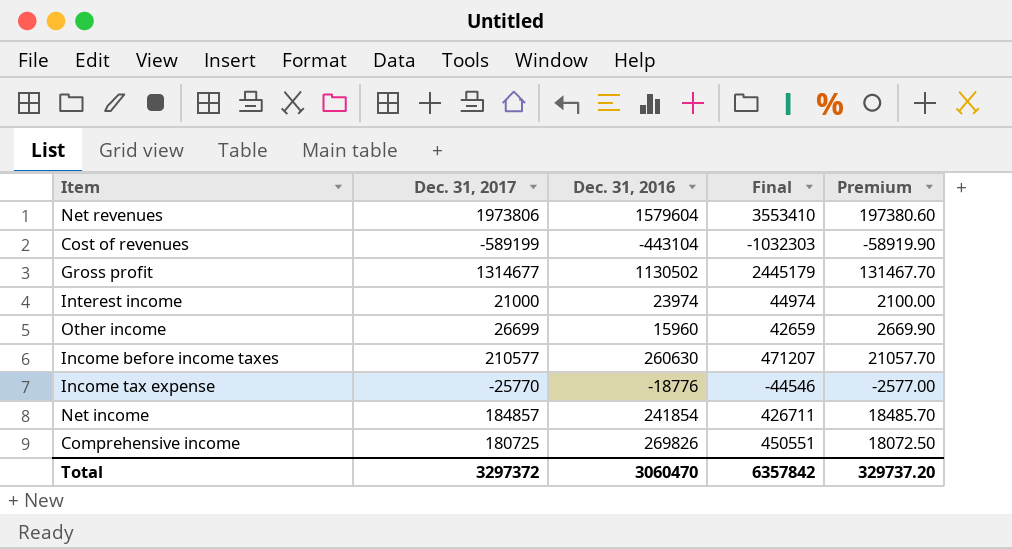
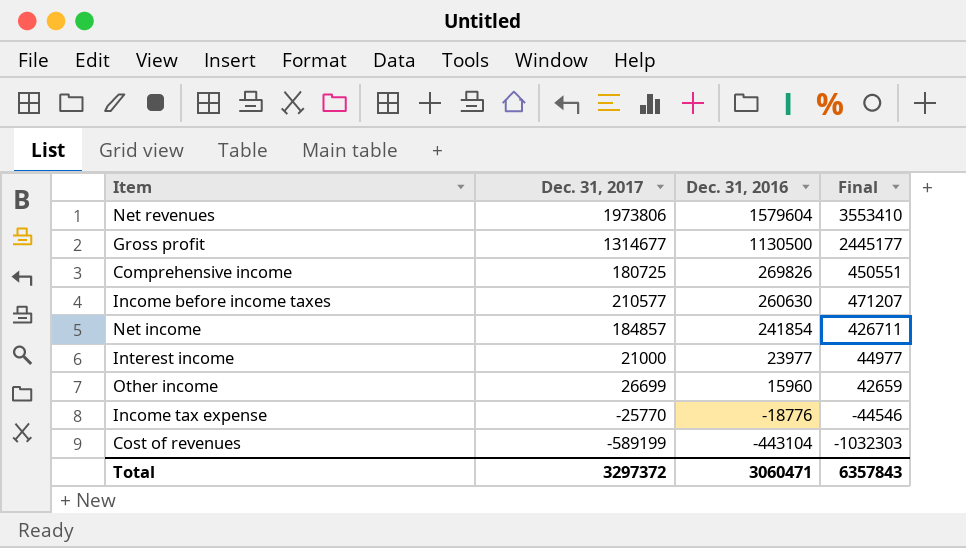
row order: none -> Dec. 31, 2016 descending
column Premium | formula: [Dec. 31, 2017] * 0.1 -> none
Gross profit | Dec. 31, 2016: 1130502 -> 1130500
Gross profit | Final: 2445179 -> 2445177
Interest income | Dec. 31, 2016: 23974 -> 23977
Interest income | Final: 44974 -> 44977
Total | Dec. 31, 2016: 3060470 -> 3060471
Total | Final: 6357842 -> 6357843

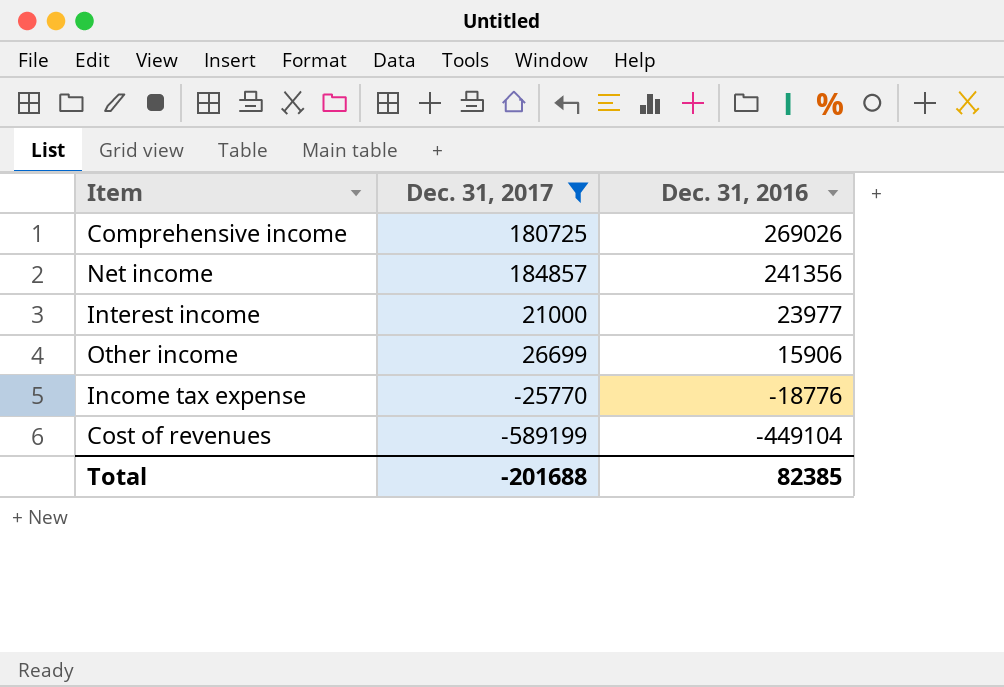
filter: none -> Dec. 31, 2017 <= 184857
column Final | formula: [Dec. 31, 2017] + [Dec. 31, 2016] -> none
Comprehensive income | Dec. 31, 2016: 269826 -> 269026
Net income | Dec. 31, 2016: 241854 -> 241356
Other income | Dec. 31, 2016: 15960 -> 15906
Cost of revenues | Dec. 31, 2016: -443104 -> -449104
Total | Dec. 31, 2017: 3297372 -> -201688
Total | Dec. 31, 2016: 3060471 -> 82385

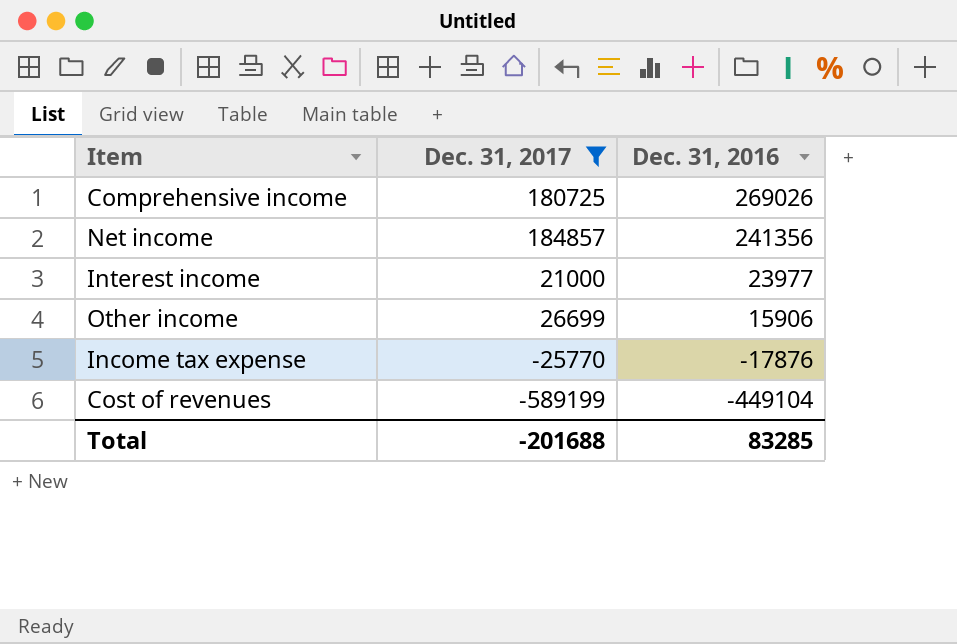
Income tax expense | Dec. 31, 2016: -18776 -> -17876
Total | Dec. 31, 2016: 82385 -> 83285

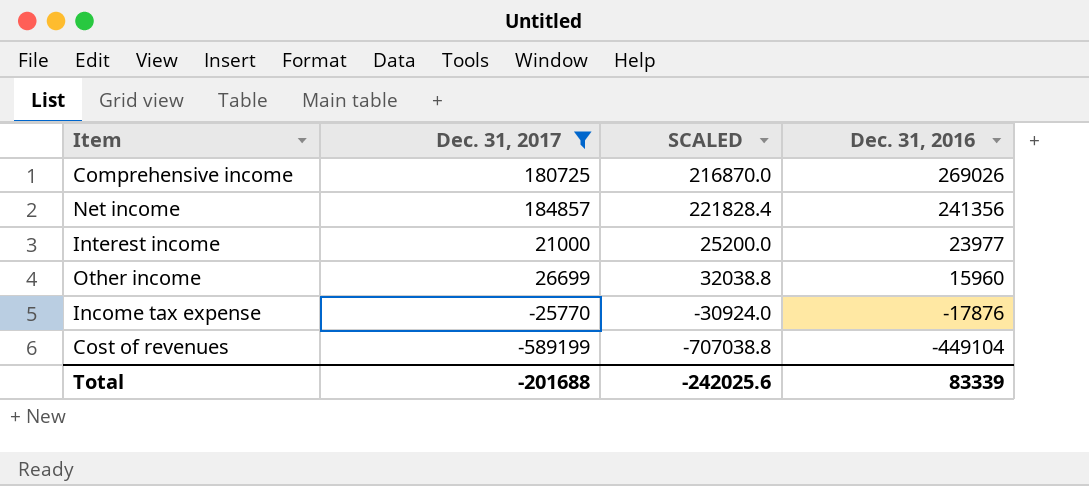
column SCALED | formula: none -> [Dec. 31, 2017] * 1.2
Other income | Dec. 31, 2016: 15906 -> 15960
Total | Dec. 31, 2016: 83285 -> 83339

